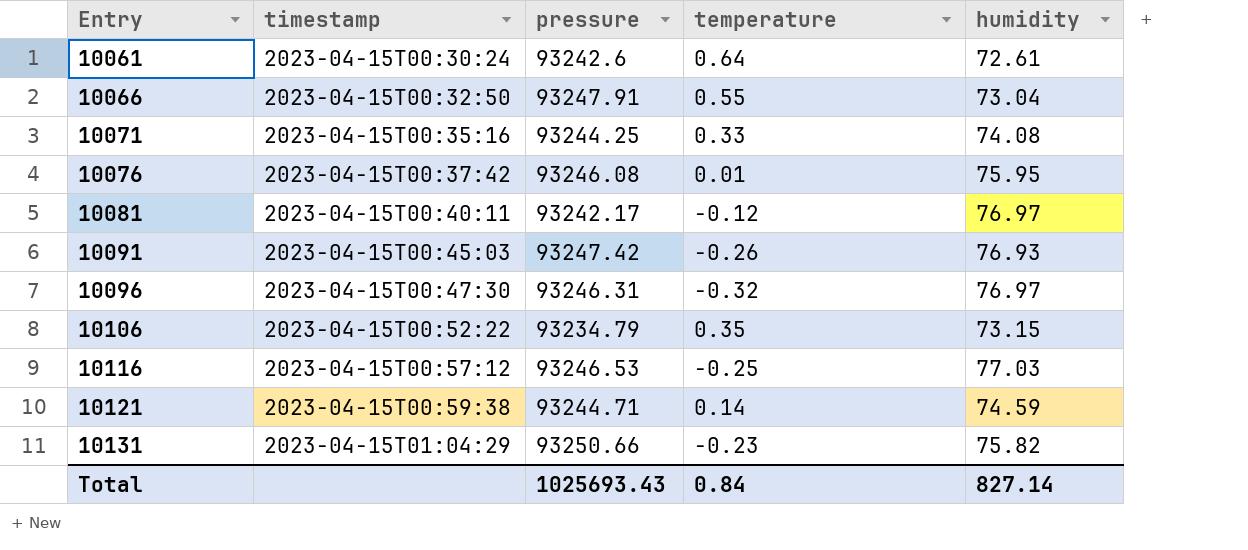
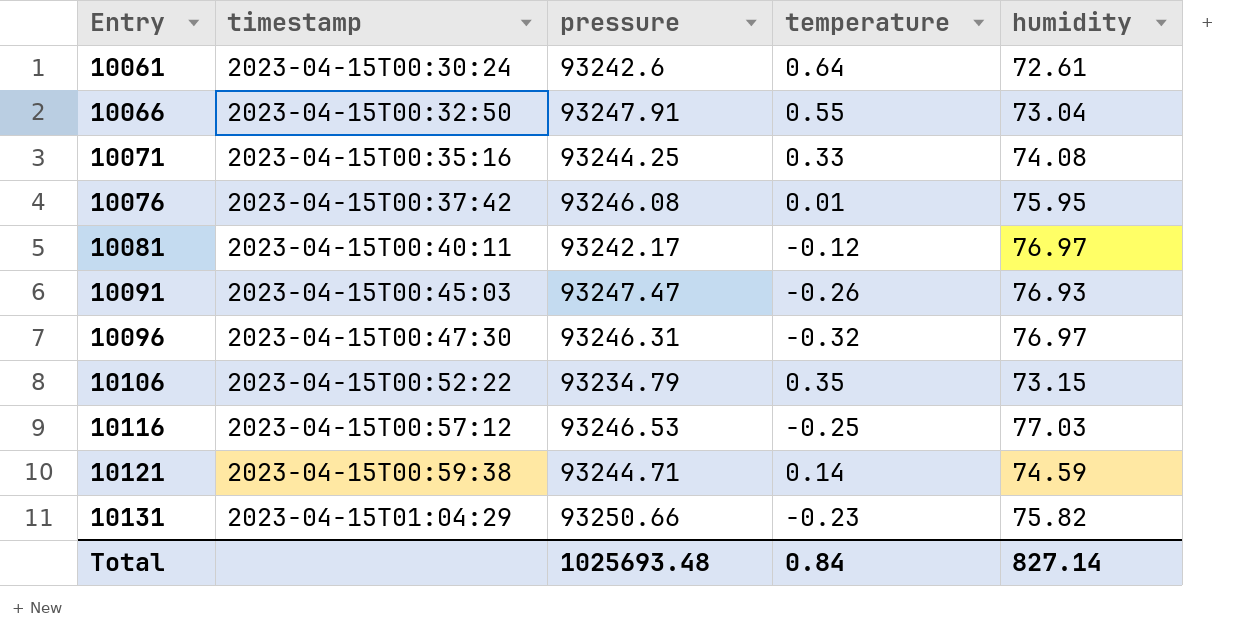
10091 | pressure: 93247.42 -> 93247.47
Total | pressure: 1025693.43 -> 1025693.48

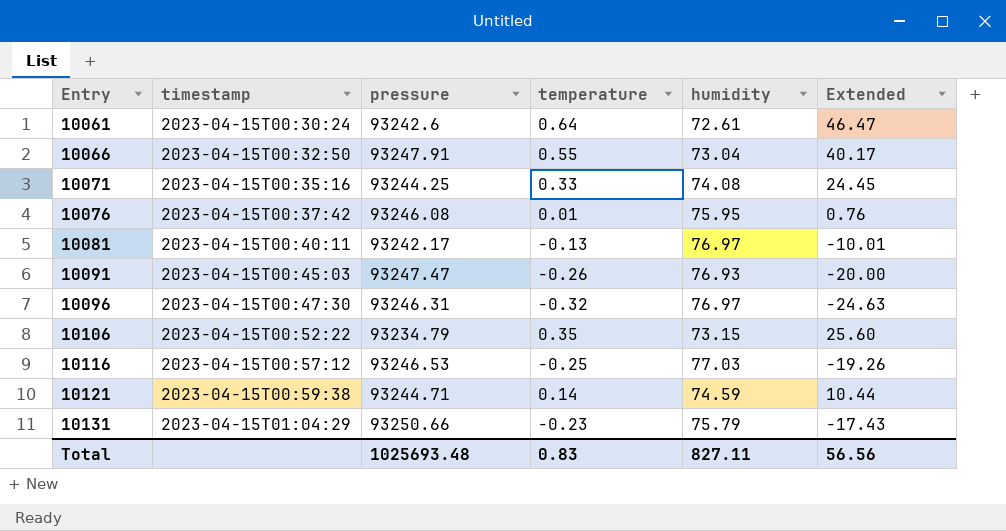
column Extended | formula: none -> [temperature] * [humidity]
10081 | temperature: -0.12 -> -0.13
10131 | humidity: 75.82 -> 75.79
Total | temperature: 0.84 -> 0.83
Total | humidity: 827.14 -> 827.11

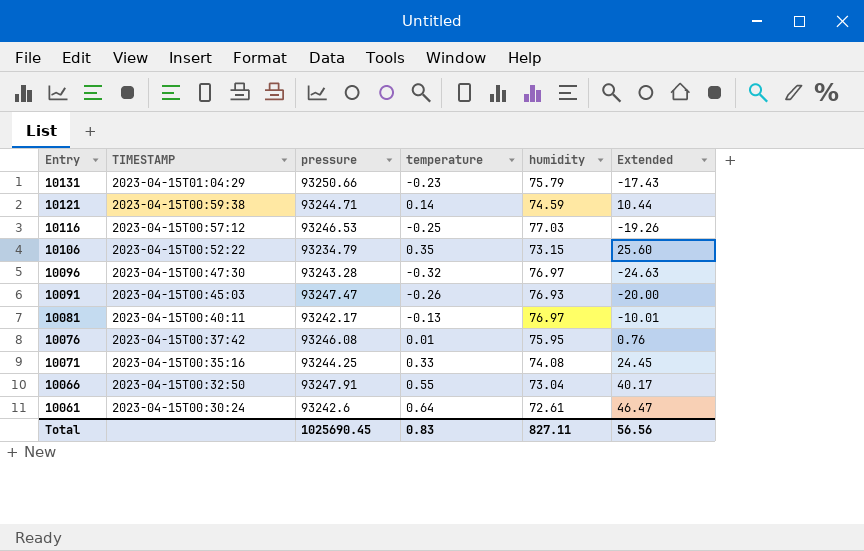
row order: Entry ascending -> Entry descending
column name: timestamp -> TIMESTAMP
10096 | pressure: 93246.31 -> 93243.28
Total | pressure: 1025693.48 -> 1025690.45

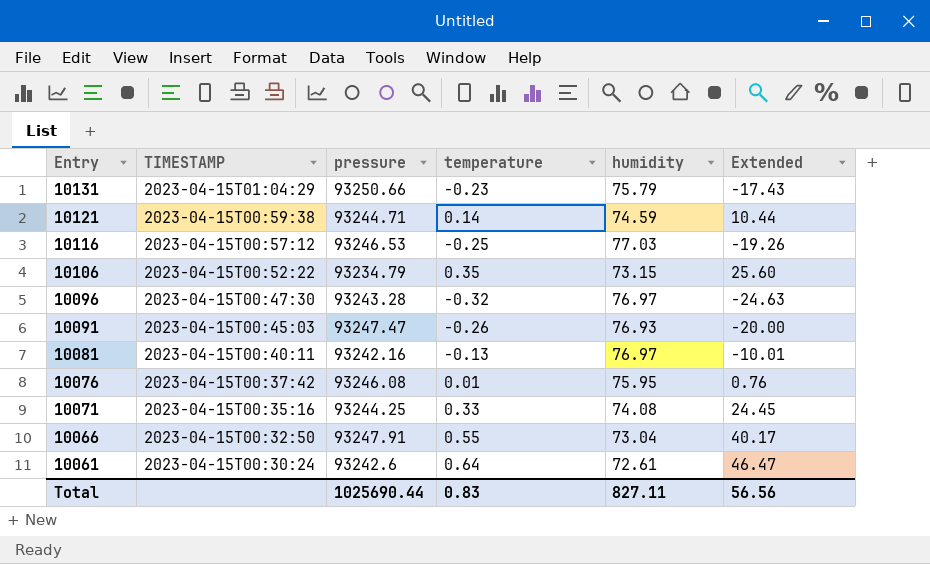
10081 | pressure: 93242.17 -> 93242.16
Total | pressure: 1025690.45 -> 1025690.44

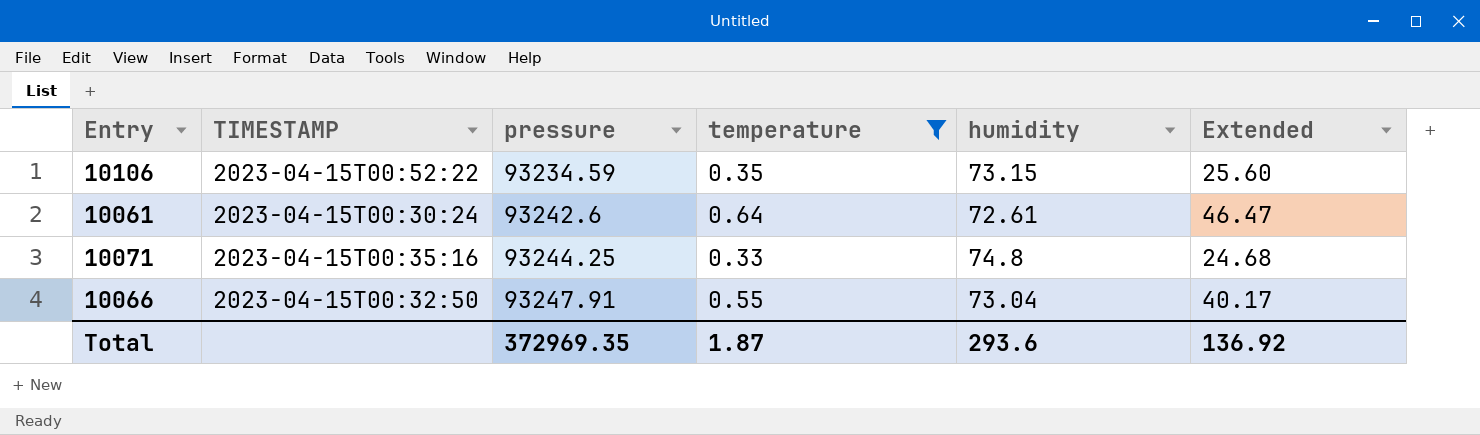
filter: none -> temperature >= 0.33
row order: Entry descending -> pressure ascending
10106 | pressure: 93234.79 -> 93234.59
10071 | humidity: 74.08 -> 74.8
10071 | Extended: 24.45 -> 24.68
Total | pressure: 1025690.44 -> 372969.35
Total | temperature: 0.83 -> 1.87
Total | humidity: 827.11 -> 293.6
Total | Extended: 56.56 -> 136.92

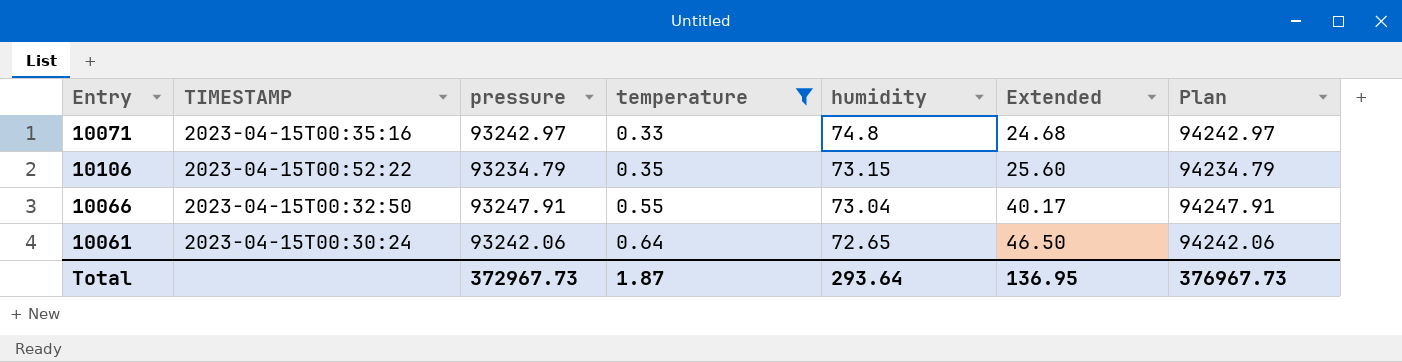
row order: pressure ascending -> temperature ascending
column Plan | formula: none -> [pressure] + 1000
10071 | pressure: 93244.25 -> 93242.97
10106 | pressure: 93234.59 -> 93234.79
10061 | pressure: 93242.6 -> 93242.06
10061 | humidity: 72.61 -> 72.65
10061 | Extended: 46.47 -> 46.50
Total | pressure: 372969.35 -> 372967.73
Total | humidity: 293.6 -> 293.64
Total | Extended: 136.92 -> 136.95

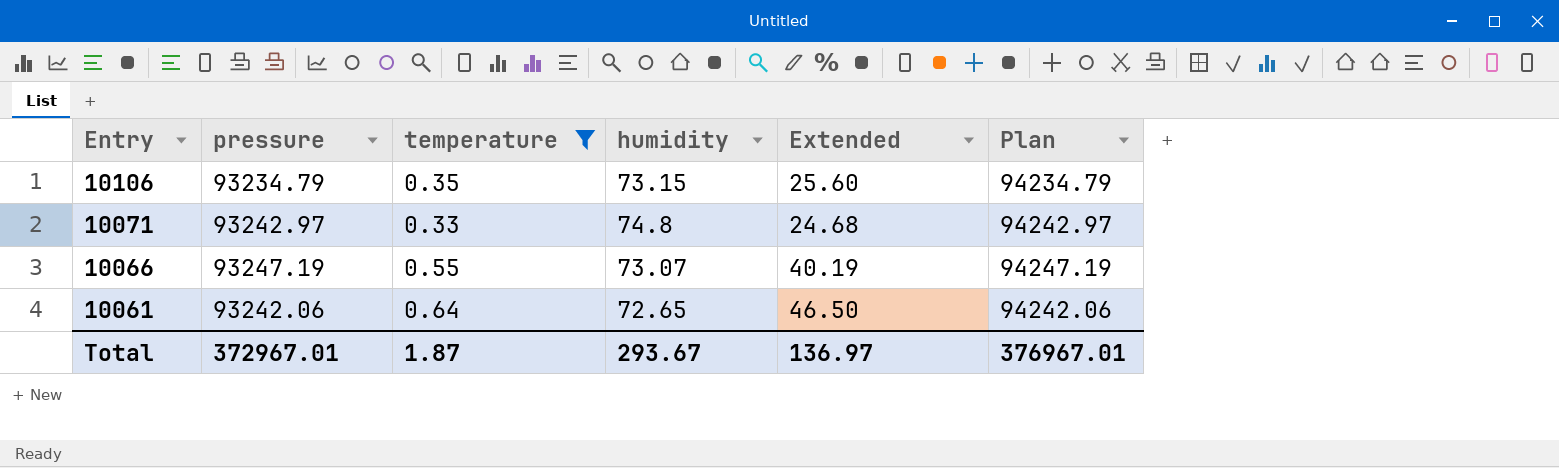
row order: temperature ascending -> Entry descending
column TIMESTAMP | position: 2 -> none
10066 | pressure: 93247.91 -> 93247.19
10066 | humidity: 73.04 -> 73.07
10066 | Extended: 40.17 -> 40.19
10066 | Plan: 94247.91 -> 94247.19
Total | pressure: 372967.73 -> 372967.01
Total | humidity: 293.64 -> 293.67
Total | Extended: 136.95 -> 136.97
Total | Plan: 376967.73 -> 376967.01

